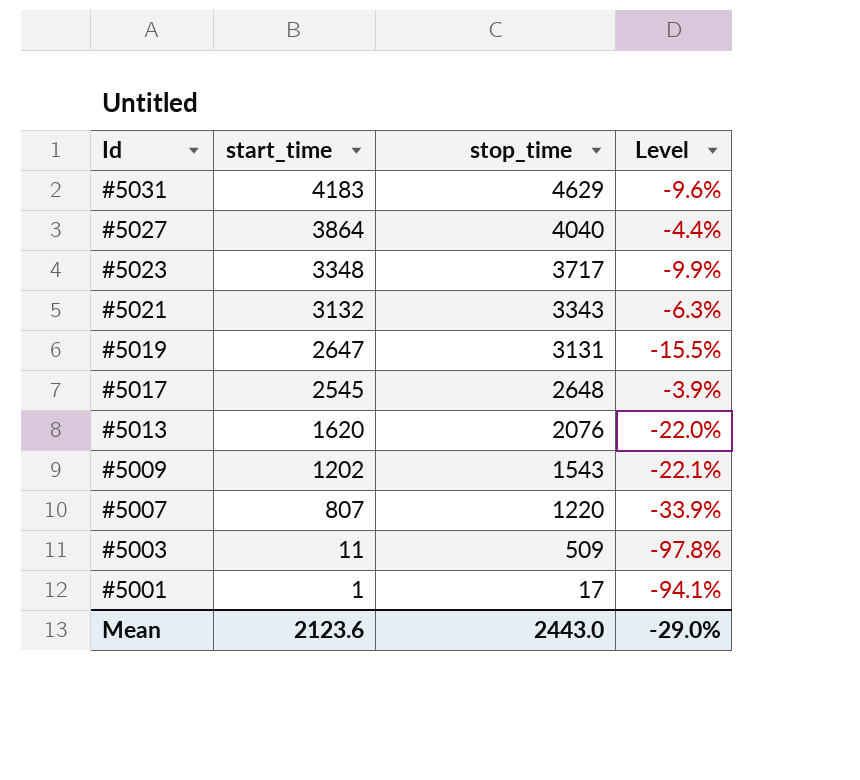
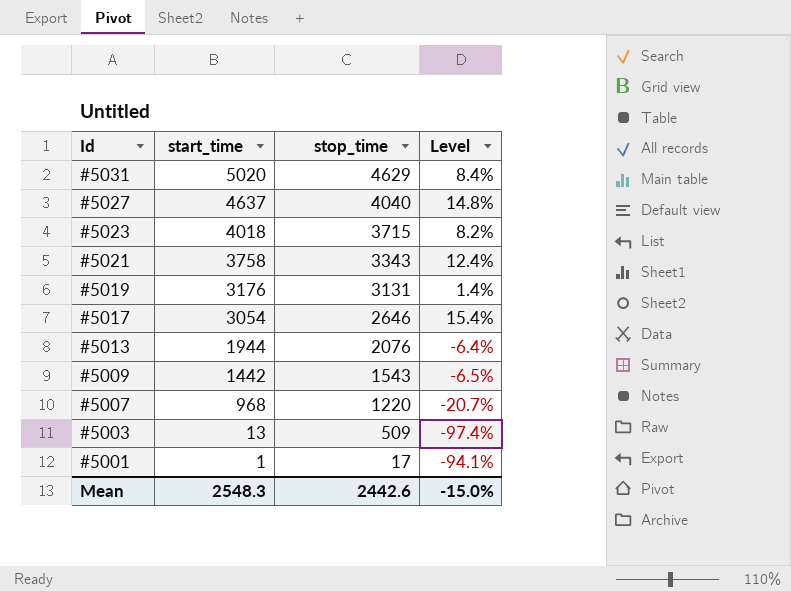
#5031 | start_time: 4183 -> 5020
#5031 | Level: -9.6% -> 8.4%
#5027 | start_time: 3864 -> 4637
#5027 | Level: -4.4% -> 14.8%
#5023 | start_time: 3348 -> 4018
#5023 | stop_time: 3717 -> 3715
#5023 | Level: -9.9% -> 8.2%
#5021 | start_time: 3132 -> 3758
#5021 | Level: -6.3% -> 12.4%
#5019 | start_time: 2647 -> 3176
#5019 | Level: -15.5% -> 1.4%
#5017 | start_time: 2545 -> 3054
#5017 | stop_time: 2648 -> 2646
#5017 | Level: -3.9% -> 15.4%
#5013 | start_time: 1620 -> 1944
#5013 | Level: -22.0% -> -6.4%
#5009 | start_time: 1202 -> 1442
#5009 | Level: -22.1% -> -6.5%
#5007 | start_time: 807 -> 968
#5007 | Level: -33.9% -> -20.7%
#5003 | start_time: 11 -> 13
#5003 | Level: -97.8% -> -97.4%
Mean | start_time: 2123.6 -> 2548.3
Mean | stop_time: 2443.0 -> 2442.6
Mean | Level: -29.0% -> -15.0%

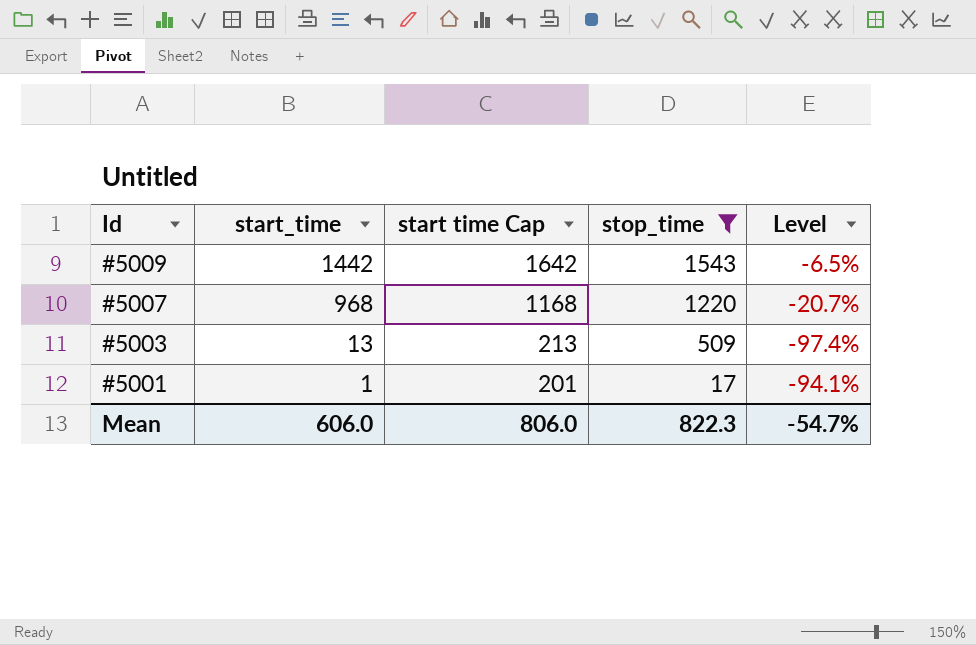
filter: none -> stop_time <= 1543
column start time Cap | formula: none -> [start_time] + 200
Mean | start_time: 2548.3 -> 606.0
Mean | stop_time: 2442.6 -> 822.3
Mean | Level: -15.0% -> -54.7%

